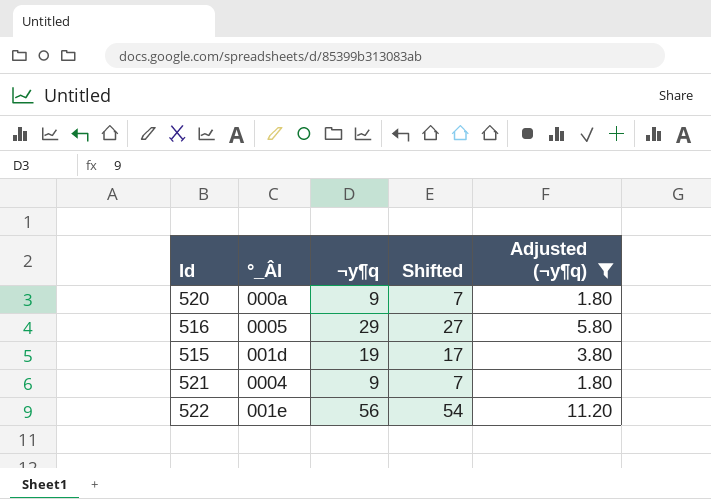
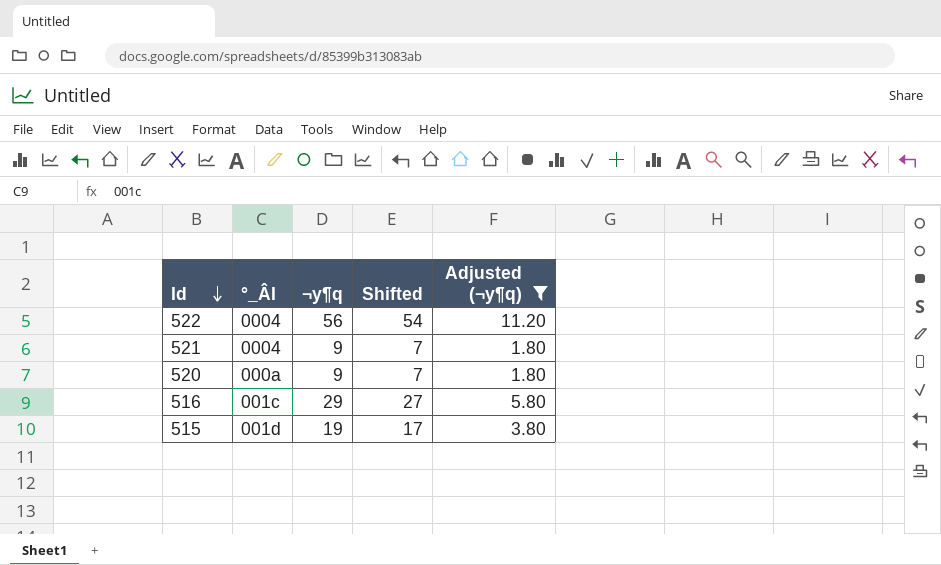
row order: none -> Id descending
522 | °_ÂI: 001e -> 0004
516 | °_ÂI: 0005 -> 001c

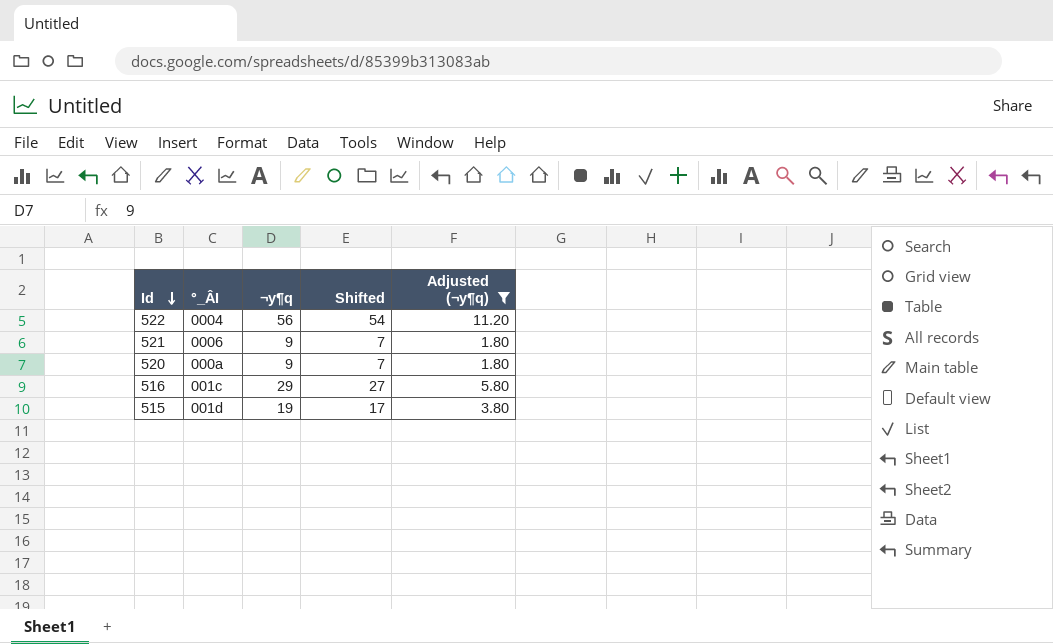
521 | °_ÂI: 0004 -> 0006

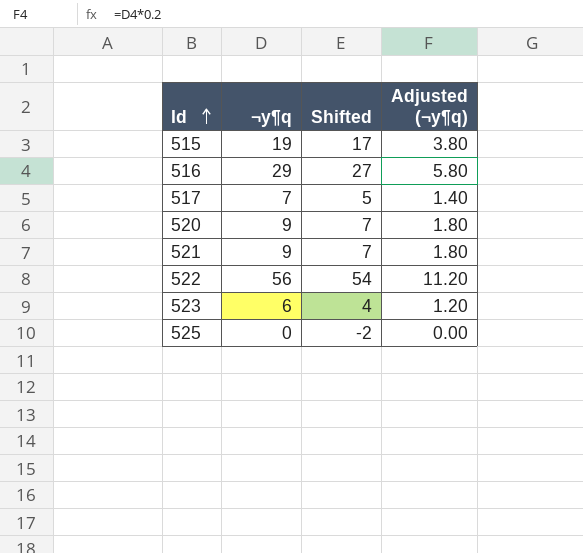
filter: Adjusted (¬y¶q) >= 1.80 -> none
row order: Id descending -> Id ascending
column °_ÂI | position: 2 -> none

